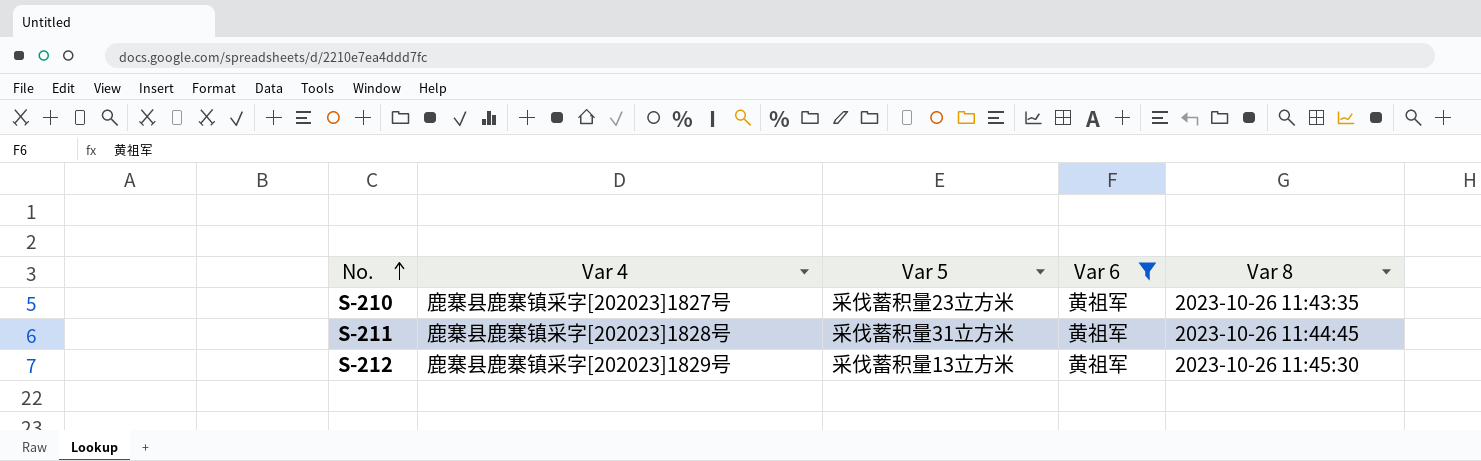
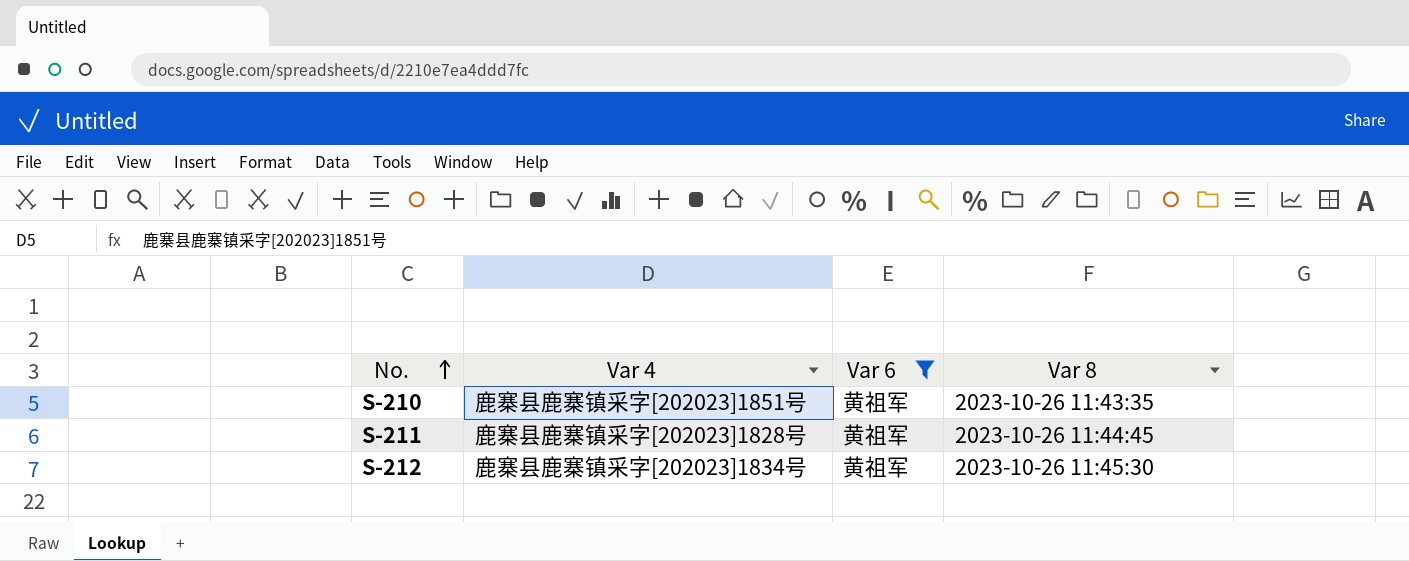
column Var 5 | position: 3 -> none
S-210 | Var 4: 鹿寨县鹿寨镇采字[202023]1827号 -> 鹿寨县鹿寨镇采字[202023]1851号
S-212 | Var 4: 鹿寨县鹿寨镇采字[202023]1829号 -> 鹿寨县鹿寨镇采字[202023]1834号

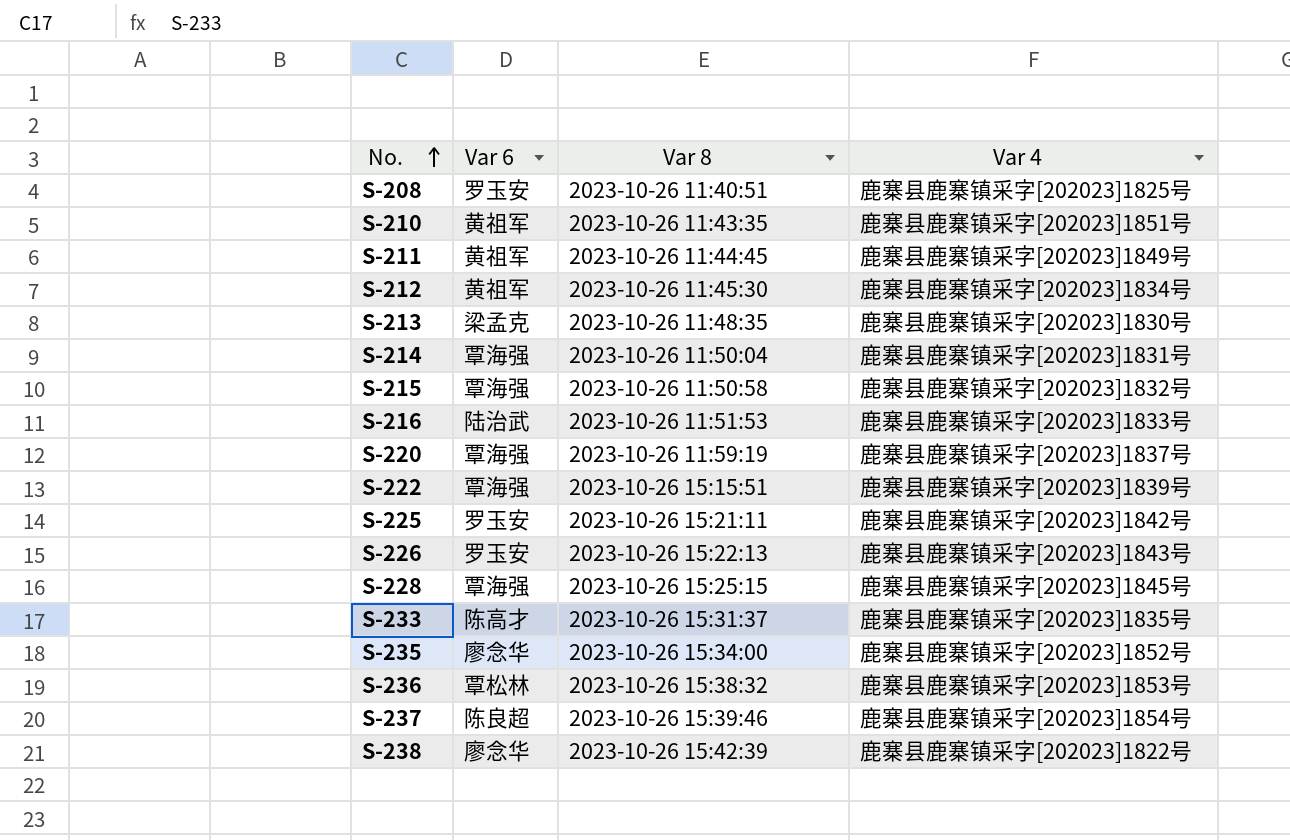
filter: Var 6 = 黄祖军 -> none
column Var 4 | position: 2 -> 4
S-211 | Var 4: 鹿寨县鹿寨镇采字[202023]1828号 -> 鹿寨县鹿寨镇采字[202023]1849号

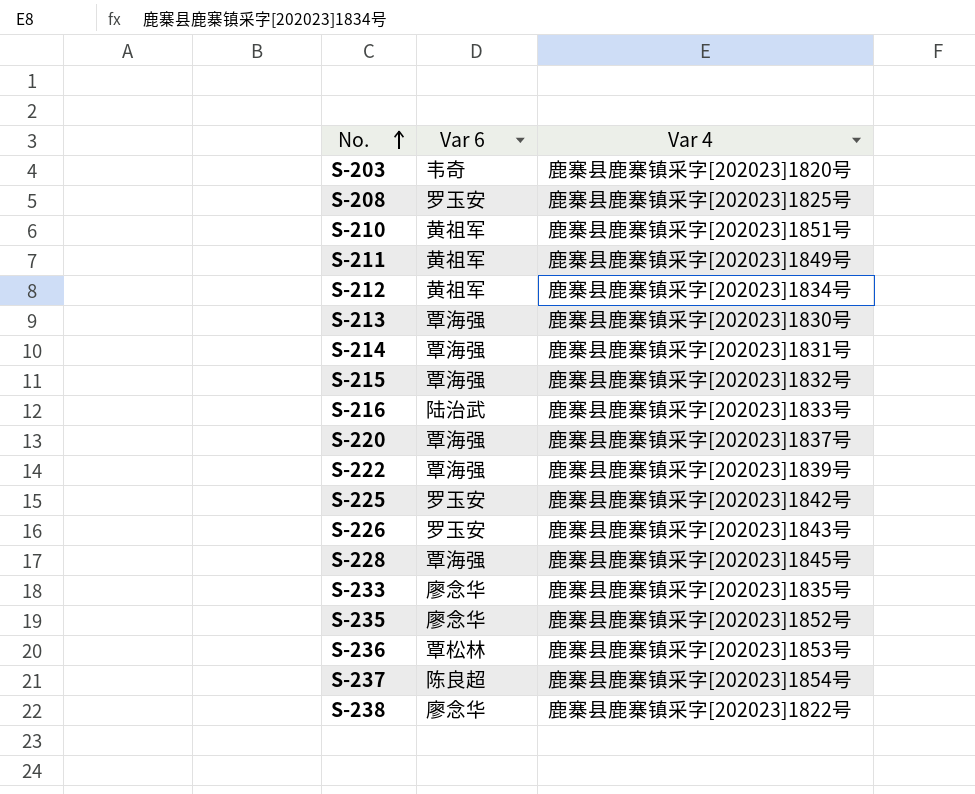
column Var 8 | position: 3 -> none
row S-203: none -> 韦奇 | 鹿寨县鹿寨镇采字[202023]1820号
S-213 | Var 6: 梁孟克 -> 覃海强
S-233 | Var 6: 陈高才 -> 廖念华

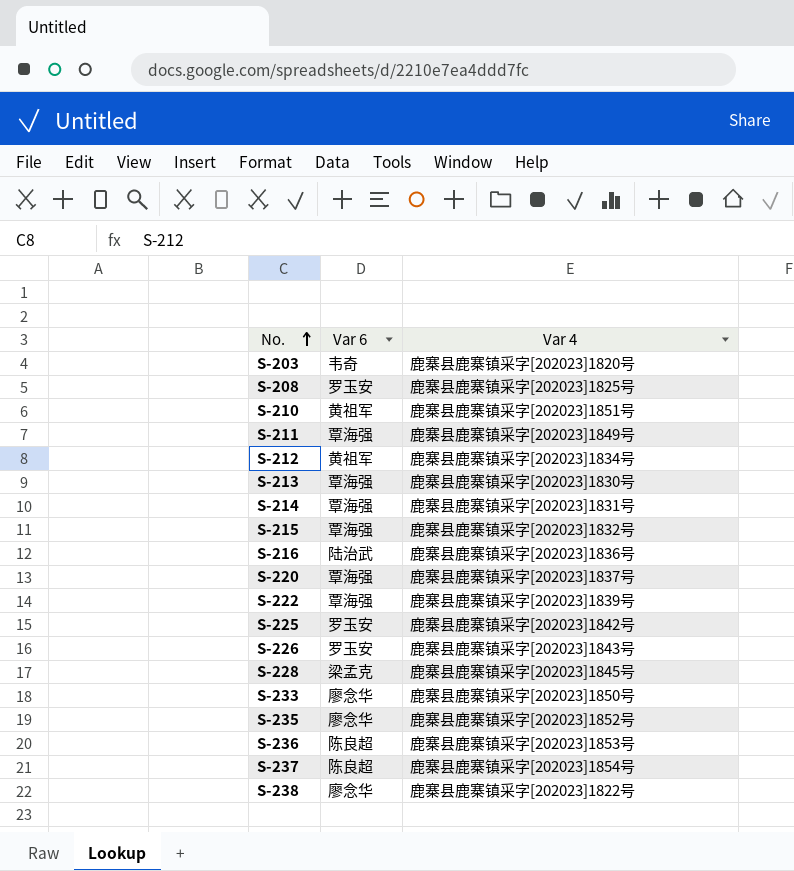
S-211 | Var 6: 黄祖军 -> 覃海强
S-216 | Var 4: 鹿寨县鹿寨镇采字[202023]1833号 -> 鹿寨县鹿寨镇采字[202023]1836号
S-228 | Var 6: 覃海强 -> 梁孟克
S-233 | Var 4: 鹿寨县鹿寨镇采字[202023]1835号 -> 鹿寨县鹿寨镇采字[202023]1850号
S-236 | Var 6: 覃松林 -> 陈良超

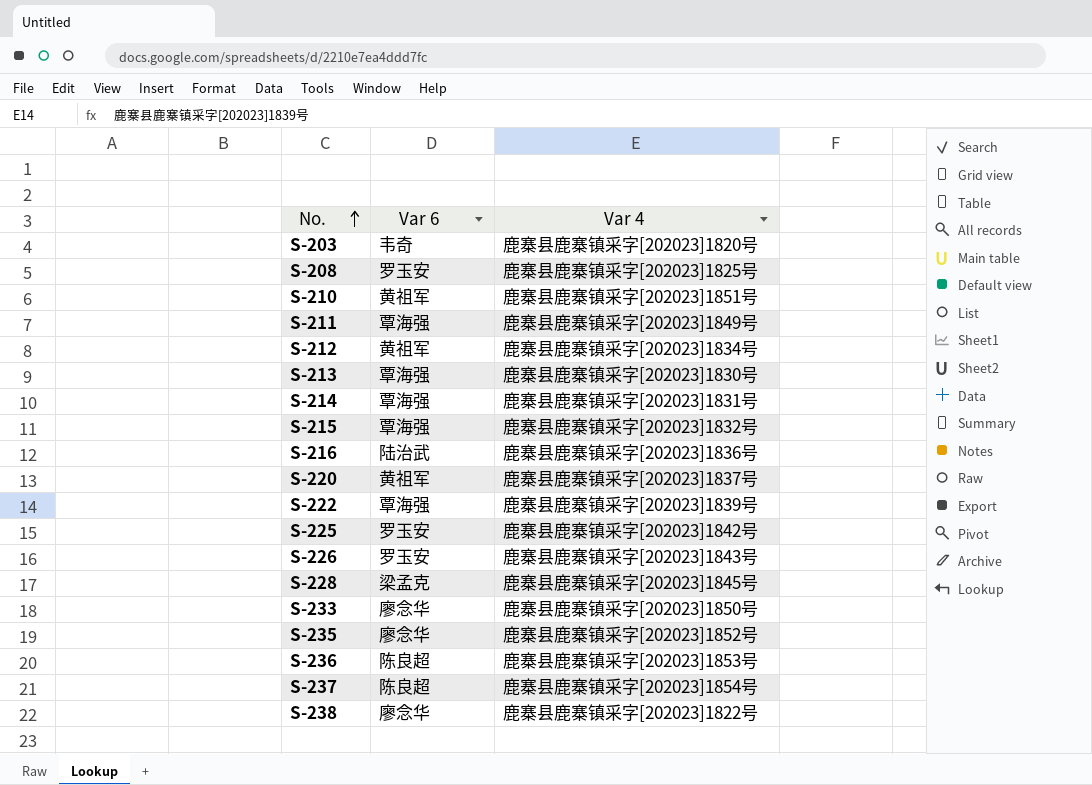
S-220 | Var 6: 覃海强 -> 黄祖军

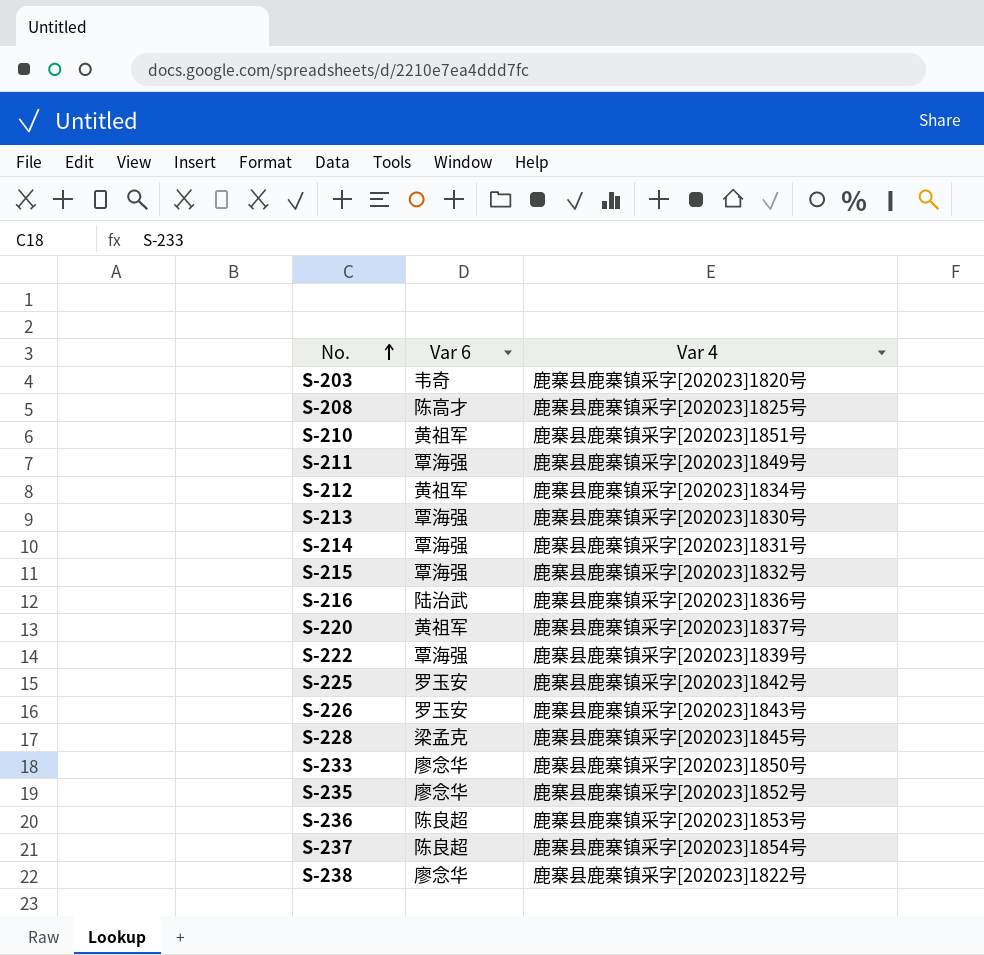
S-208 | Var 6: 罗玉安 -> 陈高才

